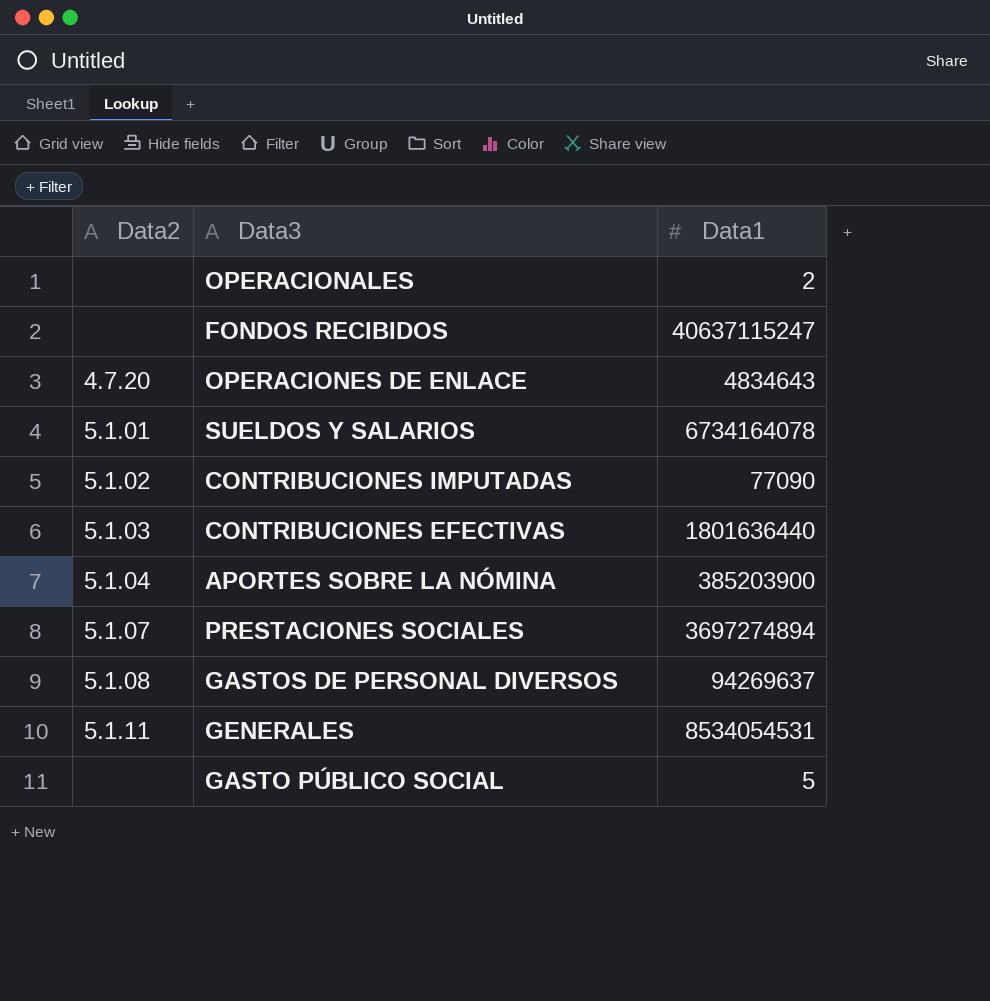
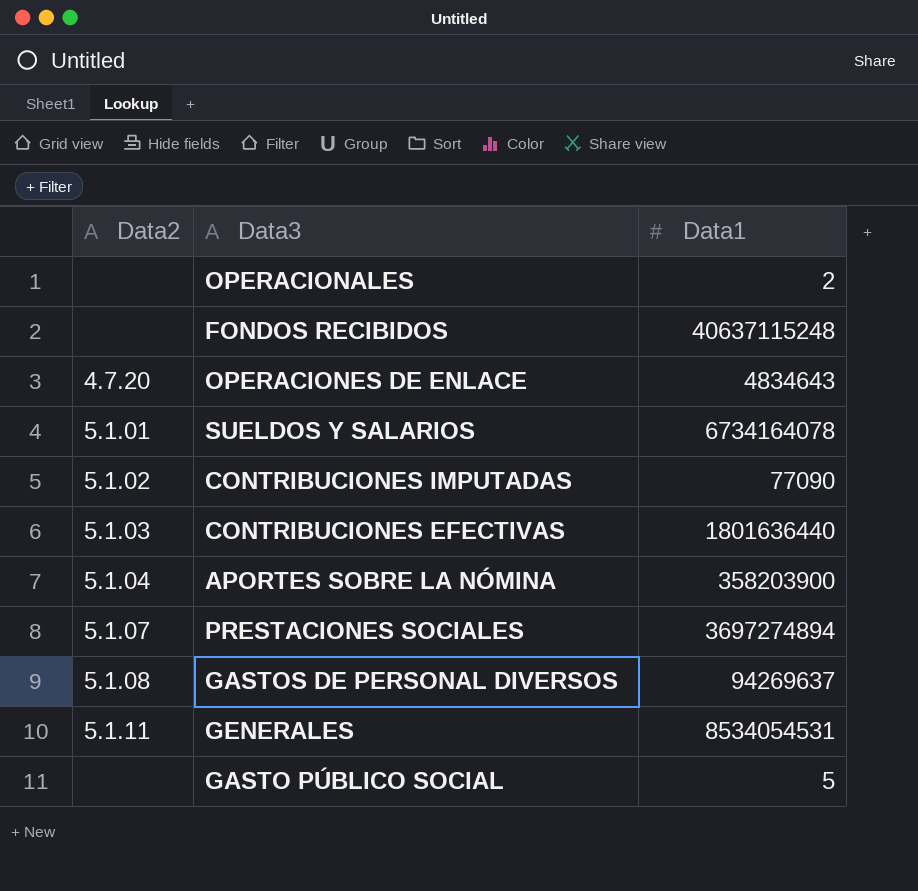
FONDOS RECIBIDOS | Data1: 40637115247 -> 40637115248
APORTES SOBRE LA NÓMINA | Data1: 385203900 -> 358203900

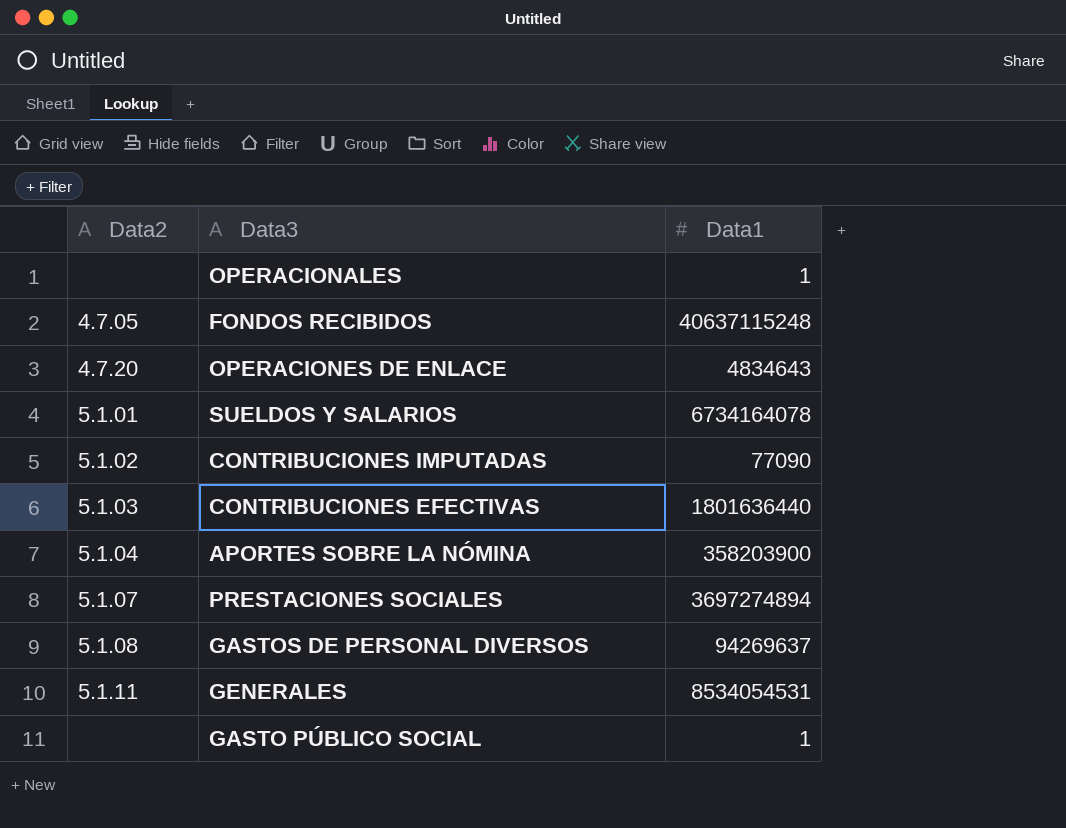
OPERACIONALES | Data1: 2 -> 1
FONDOS RECIBIDOS | Data2: none -> 4.7.05
GASTO PÚBLICO SOCIAL | Data1: 5 -> 1

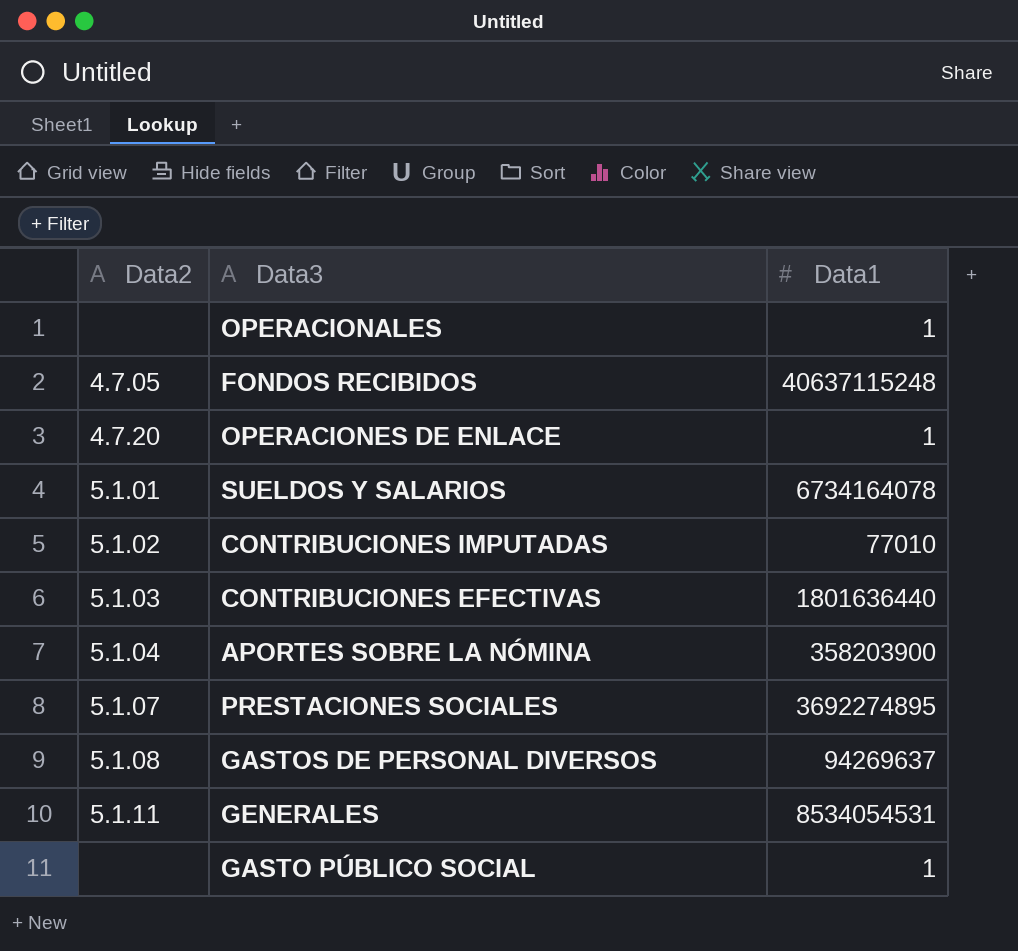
OPERACIONES DE ENLACE | Data1: 4834643 -> 1
CONTRIBUCIONES IMPUTADAS | Data1: 77090 -> 77010
PRESTACIONES SOCIALES | Data1: 3697274894 -> 3692274895

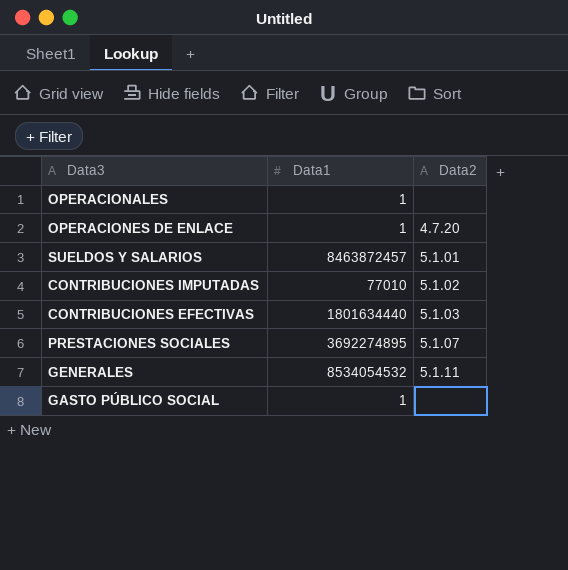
column Data2 | position: 1 -> 3
row FONDOS RECIBIDOS: 4.7.05 | 40637115248 -> none
row APORTES SOBRE LA NÓMINA: 5.1.04 | 358203900 -> none
row GASTOS DE PERSONAL DIVERSOS: 5.1.08 | 94269637 -> none
SUELDOS Y SALARIOS | Data1: 6734164078 -> 8463872457
CONTRIBUCIONES EFECTIVAS | Data1: 1801636440 -> 1801634440
GENERALES | Data1: 8534054531 -> 8534054532

